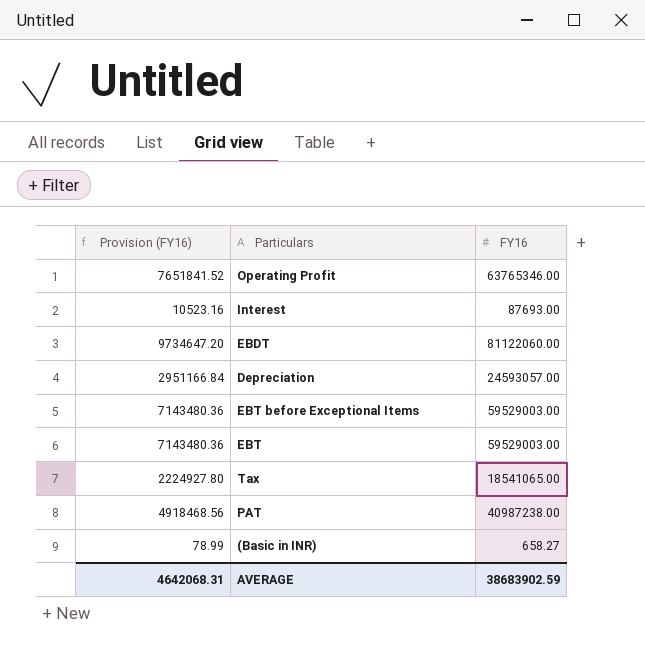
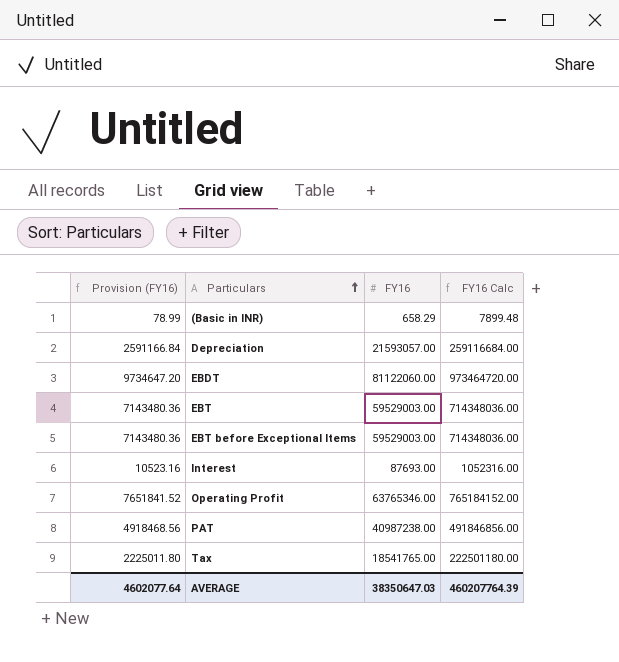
row order: none -> Particulars ascending
column FY16 Calc | formula: none -> [FY16] * 12
(Basic in INR) | FY16: 658.27 -> 658.29
Depreciation | Provision (FY16): 2951166.84 -> 2591166.84
Depreciation | FY16: 24593057.00 -> 21593057.00
Tax | Provision (FY16): 2224927.80 -> 2225011.80
Tax | FY16: 18541065.00 -> 18541765.00
AVERAGE | Provision (FY16): 4642068.31 -> 4602077.64
AVERAGE | FY16: 38683902.59 -> 38350647.03

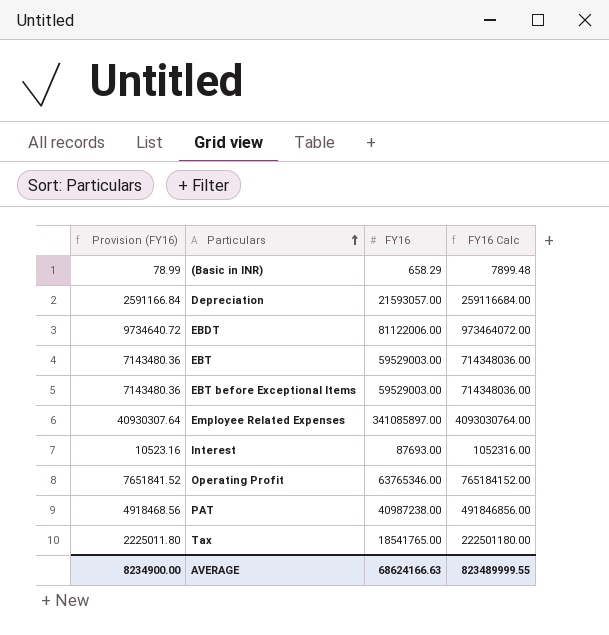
EBDT | Provision (FY16): 9734647.20 -> 9734640.72
EBDT | FY16: 81122060.00 -> 81122006.00
EBDT | FY16 Calc: 973464720.00 -> 973464072.00
row Employee Related Expenses: none -> 40930307.64 | 341085897.00 | 4093030764.00
AVERAGE | Provision (FY16): 4602077.64 -> 8234900.00
AVERAGE | FY16: 38350647.03 -> 68624166.63
AVERAGE | FY16 Calc: 460207764.39 -> 823489999.55

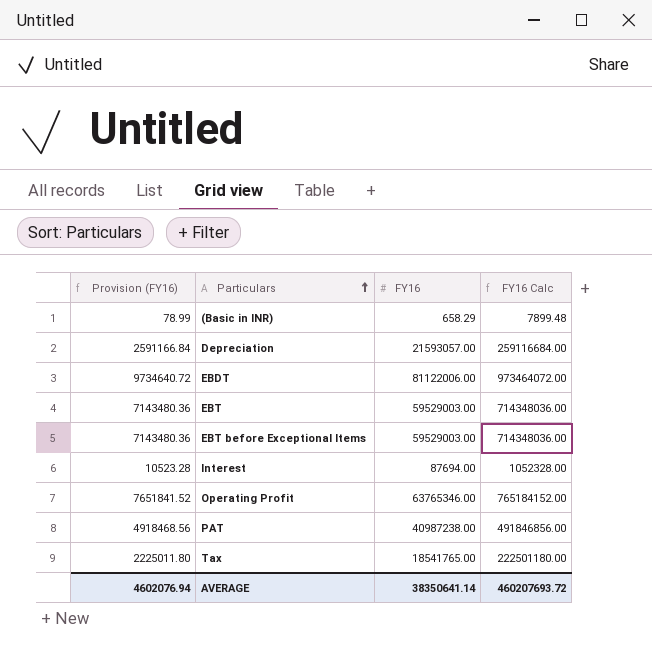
row Employee Related Expenses: 40930307.64 | 341085897.00 | 4093030764.00 -> none
Interest | Provision (FY16): 10523.16 -> 10523.28
Interest | FY16: 87693.00 -> 87694.00
Interest | FY16 Calc: 1052316.00 -> 1052328.00
AVERAGE | Provision (FY16): 8234900.00 -> 4602076.94
AVERAGE | FY16: 68624166.63 -> 38350641.14
AVERAGE | FY16 Calc: 823489999.55 -> 460207693.72

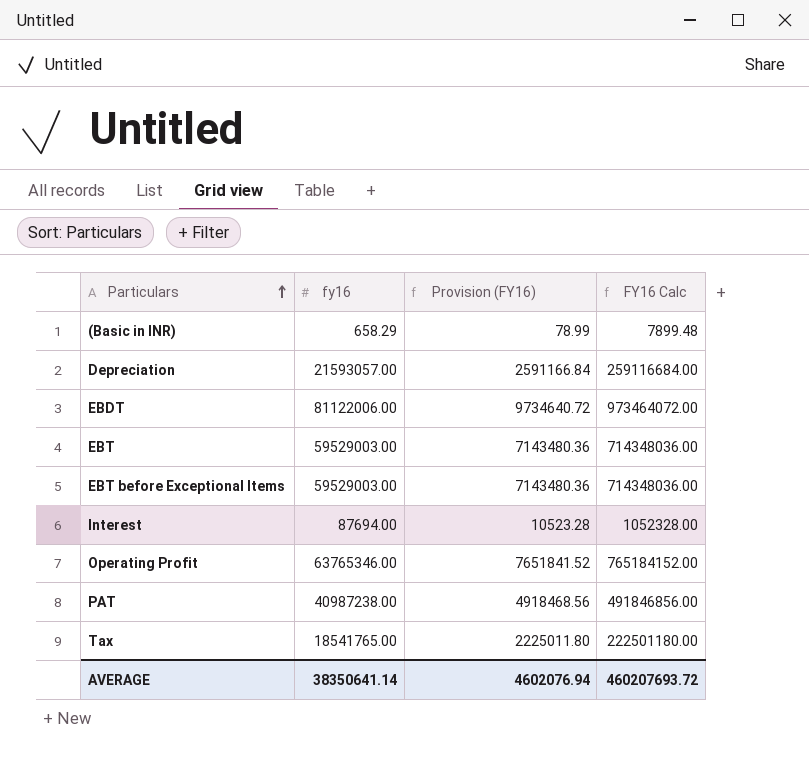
column name: FY16 -> fy16
column Provision (FY16) | position: 1 -> 3

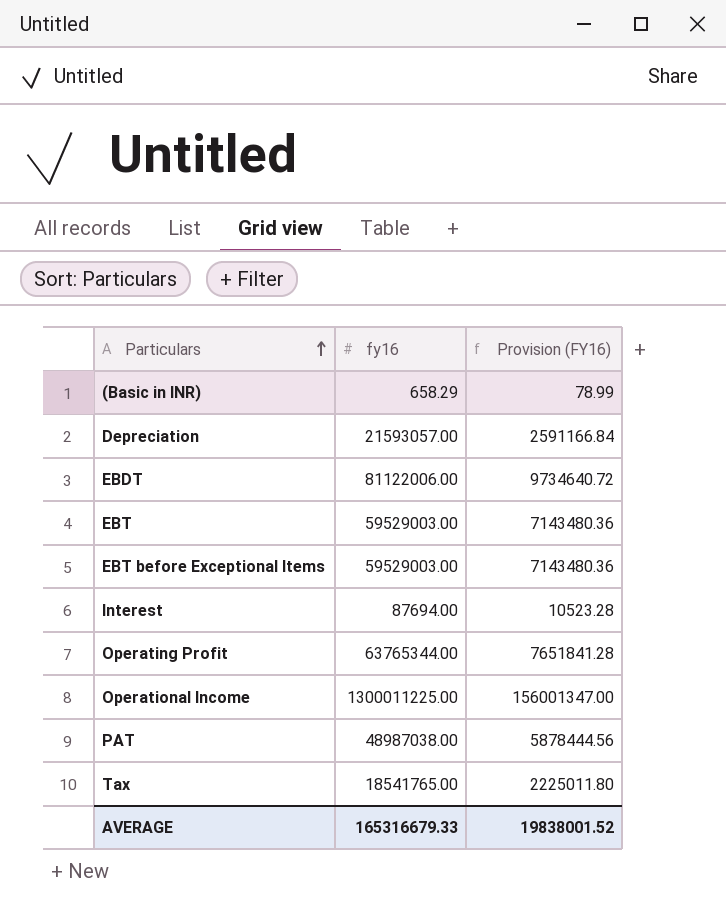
column FY16 Calc | formula: [fy16] * 12 -> none
Operating Profit | fy16: 63765346.00 -> 63765344.00
Operating Profit | Provision (FY16): 7651841.52 -> 7651841.28
row Operational Income: none -> 1300011225.00 | 156001347.00
PAT | fy16: 40987238.00 -> 48987038.00
PAT | Provision (FY16): 4918468.56 -> 5878444.56
AVERAGE | fy16: 38350641.14 -> 165316679.33
AVERAGE | Provision (FY16): 4602076.94 -> 19838001.52

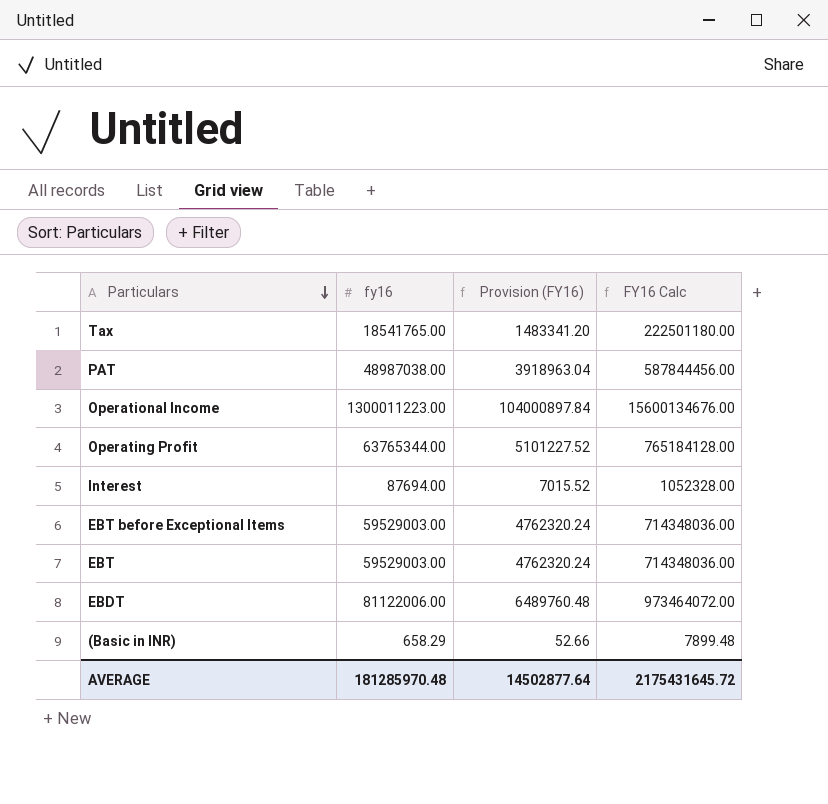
row order: Particulars ascending -> Particulars descending
column Provision (FY16) | formula: [fy16] * 0.12 -> [fy16] * 0.08
column FY16 Calc | formula: none -> [fy16] * 12
row Depreciation: 21593057.00 | 2591166.84 -> none
Operational Income | fy16: 1300011225.00 -> 1300011223.00
AVERAGE | fy16: 165316679.33 -> 181285970.48
AVERAGE | Provision (FY16): 19838001.52 -> 14502877.64

